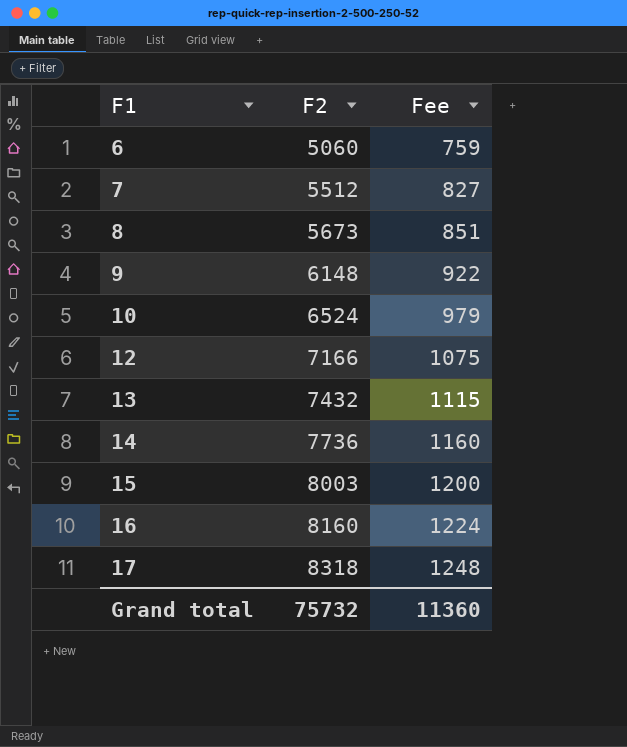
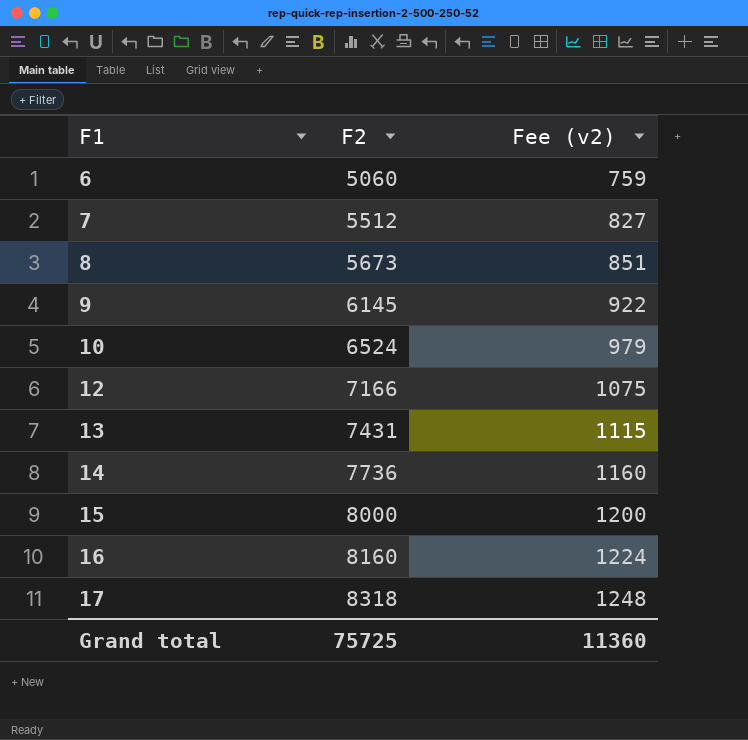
column name: Fee -> Fee (v2)
9 | F2: 6148 -> 6145
13 | F2: 7432 -> 7431
15 | F2: 8003 -> 8000
Grand total | F2: 75732 -> 75725

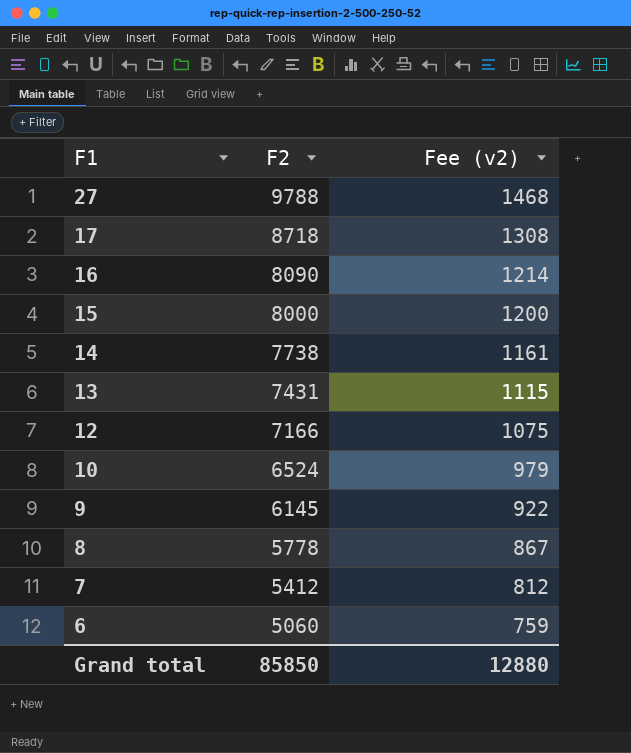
row order: F1 ascending -> F1 descending
row 27: none -> 9788 | 1468
17 | F2: 8318 -> 8718
17 | Fee (v2): 1248 -> 1308
16 | F2: 8160 -> 8090
16 | Fee (v2): 1224 -> 1214
14 | F2: 7736 -> 7738
14 | Fee (v2): 1160 -> 1161
8 | F2: 5673 -> 5778
8 | Fee (v2): 851 -> 867
7 | F2: 5512 -> 5412
7 | Fee (v2): 827 -> 812
Grand total | F2: 75725 -> 85850
Grand total | Fee (v2): 11360 -> 12880

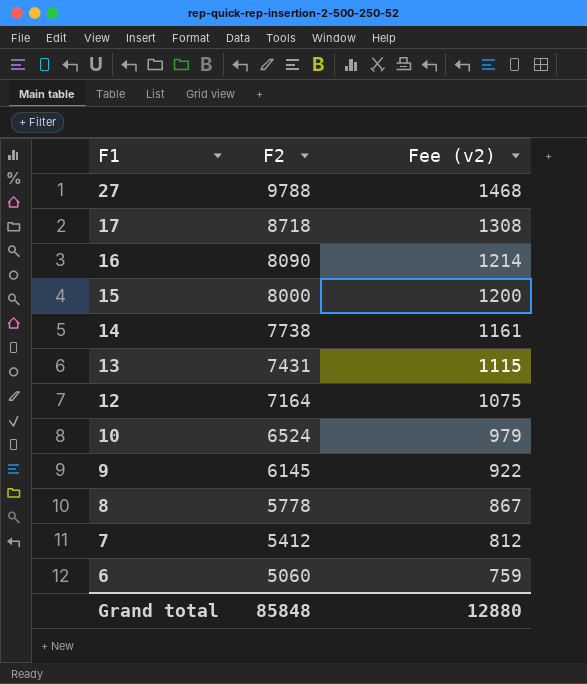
12 | F2: 7166 -> 7164
Grand total | F2: 85850 -> 85848

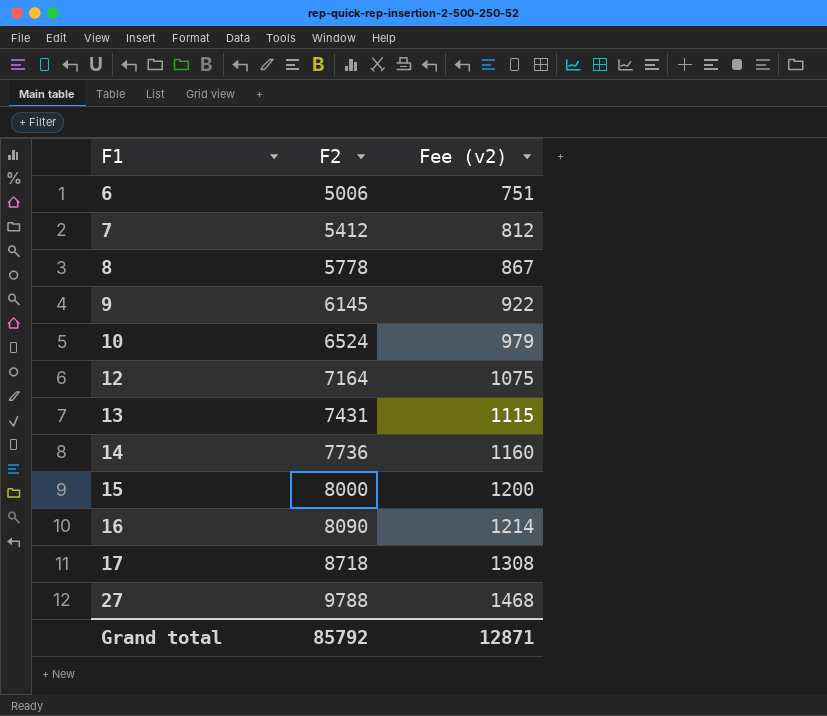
row order: F1 descending -> F1 ascending
6 | F2: 5060 -> 5006
6 | Fee (v2): 759 -> 751
14 | F2: 7738 -> 7736
14 | Fee (v2): 1161 -> 1160
Grand total | F2: 85848 -> 85792
Grand total | Fee (v2): 12880 -> 12871

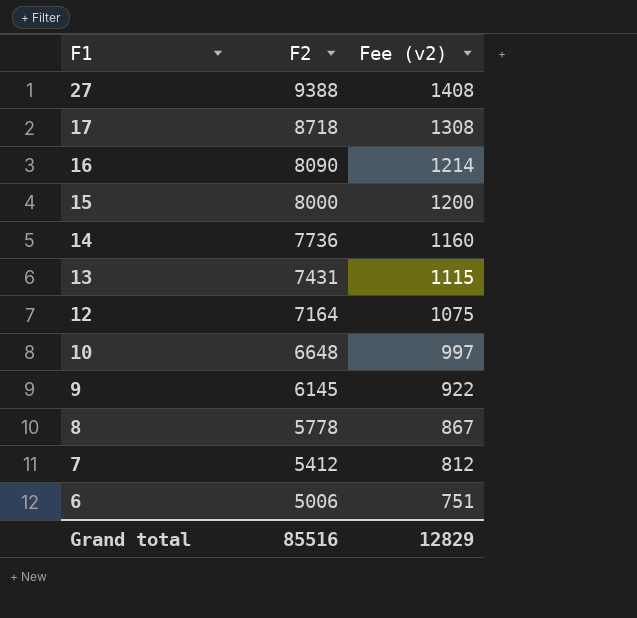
row order: F1 ascending -> F1 descending
27 | F2: 9788 -> 9388
27 | Fee (v2): 1468 -> 1408
10 | F2: 6524 -> 6648
10 | Fee (v2): 979 -> 997
Grand total | F2: 85792 -> 85516
Grand total | Fee (v2): 12871 -> 12829

